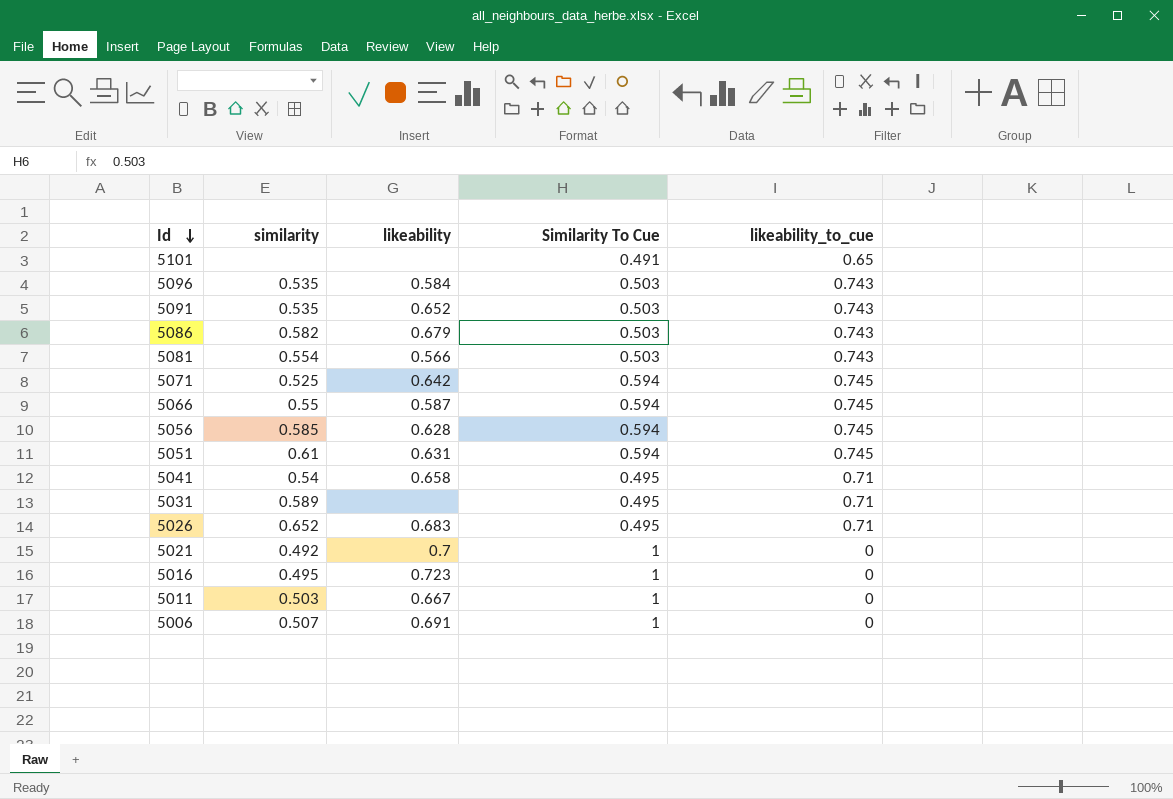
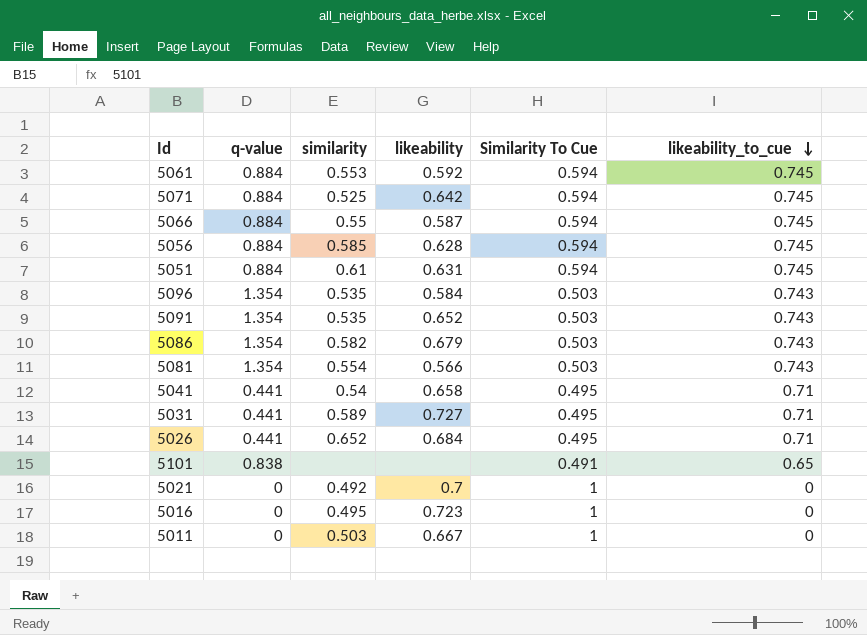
row order: Id descending -> likeability_to_cue descending
column q-value | position: none -> 2
row 5006: 0.507 | 0.691 | 1 | 0 -> none
row 5061: none -> 0.884 | 0.553 | 0.592 | 0.594 | 0.745
5031 | likeability: none -> 0.727
5026 | likeability: 0.683 -> 0.684

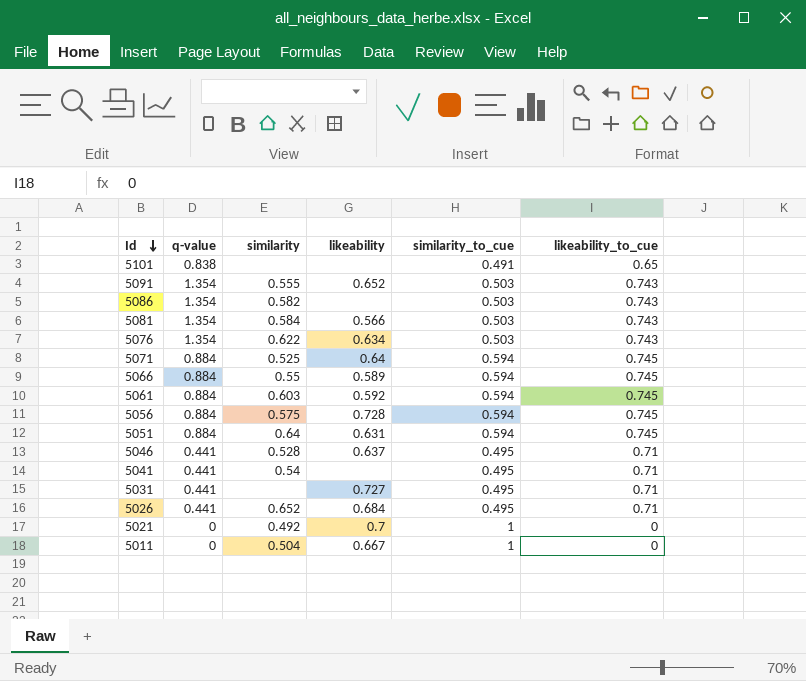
row order: likeability_to_cue descending -> Id descending
column name: Similarity To Cue -> similarity_to_cue
row 5096: 1.354 | 0.535 | 0.584 | 0.503 | 0.743 -> none
row 5016: 0 | 0.495 | 0.723 | 1 | 0 -> none
5091 | similarity: 0.535 -> 0.555
5086 | likeability: 0.679 -> none
5081 | similarity: 0.554 -> 0.584
row 5076: none -> 1.354 | 0.622 | 0.634 | 0.503 | 0.743
5071 | likeability: 0.642 -> 0.64
5066 | likeability: 0.587 -> 0.589
5061 | similarity: 0.553 -> 0.603
5056 | similarity: 0.585 -> 0.575
5056 | likeability: 0.628 -> 0.728
5051 | similarity: 0.61 -> 0.64
row 5046: none -> 0.441 | 0.528 | 0.637 | 0.495 | 0.71
5041 | likeability: 0.658 -> none
5031 | similarity: 0.589 -> none
5011 | similarity: 0.503 -> 0.504

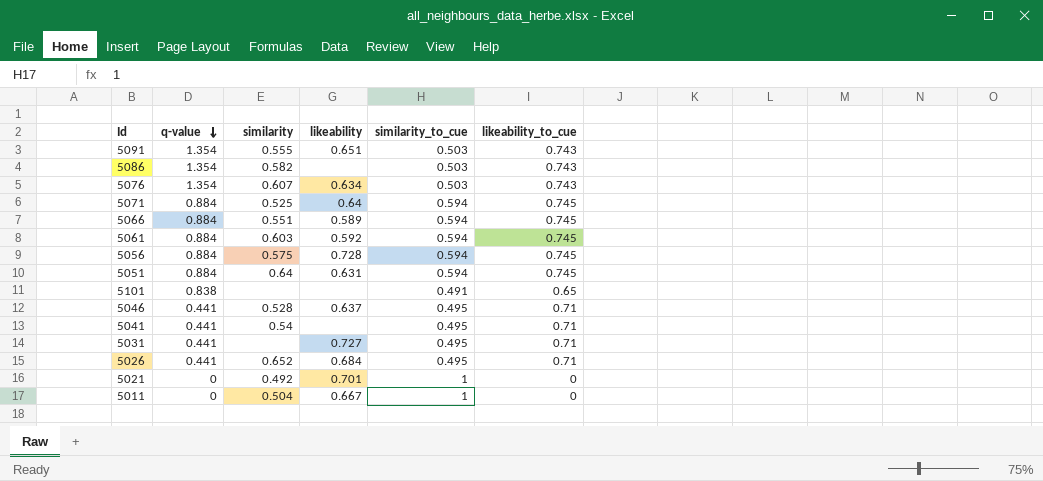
row order: Id descending -> q-value descending
row 5081: 1.354 | 0.584 | 0.566 | 0.503 | 0.743 -> none
5091 | likeability: 0.652 -> 0.651
5076 | similarity: 0.622 -> 0.607
5066 | similarity: 0.55 -> 0.551
5021 | likeability: 0.7 -> 0.701

